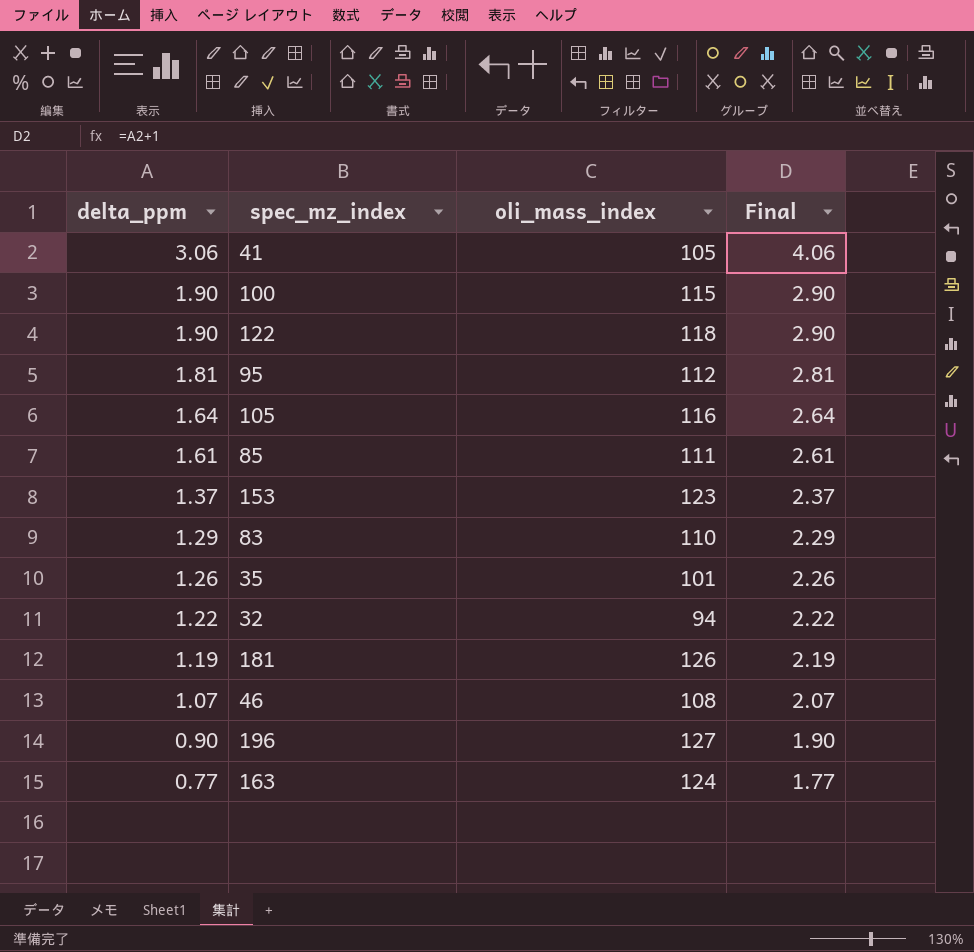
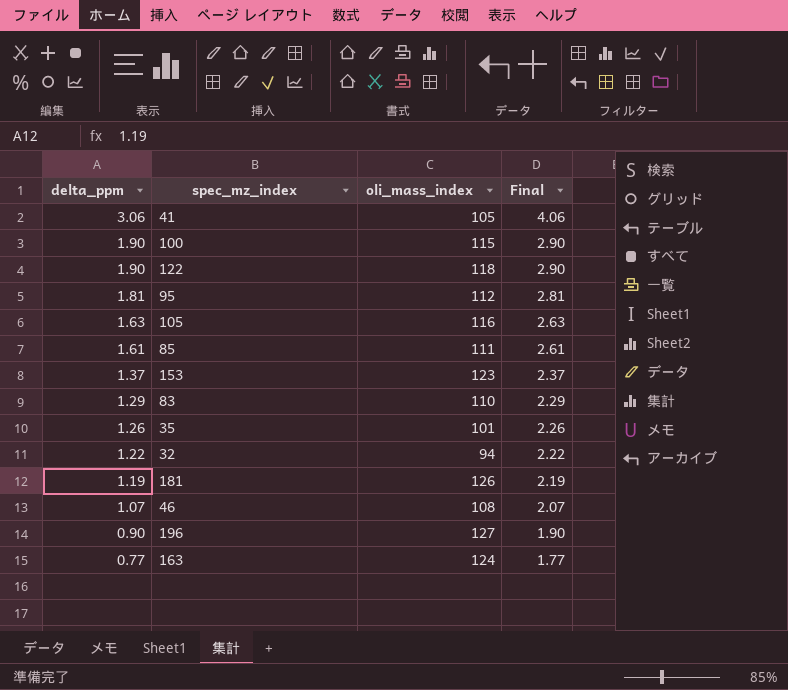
105 | delta_ppm: 1.64 -> 1.63
105 | Final: 2.64 -> 2.63

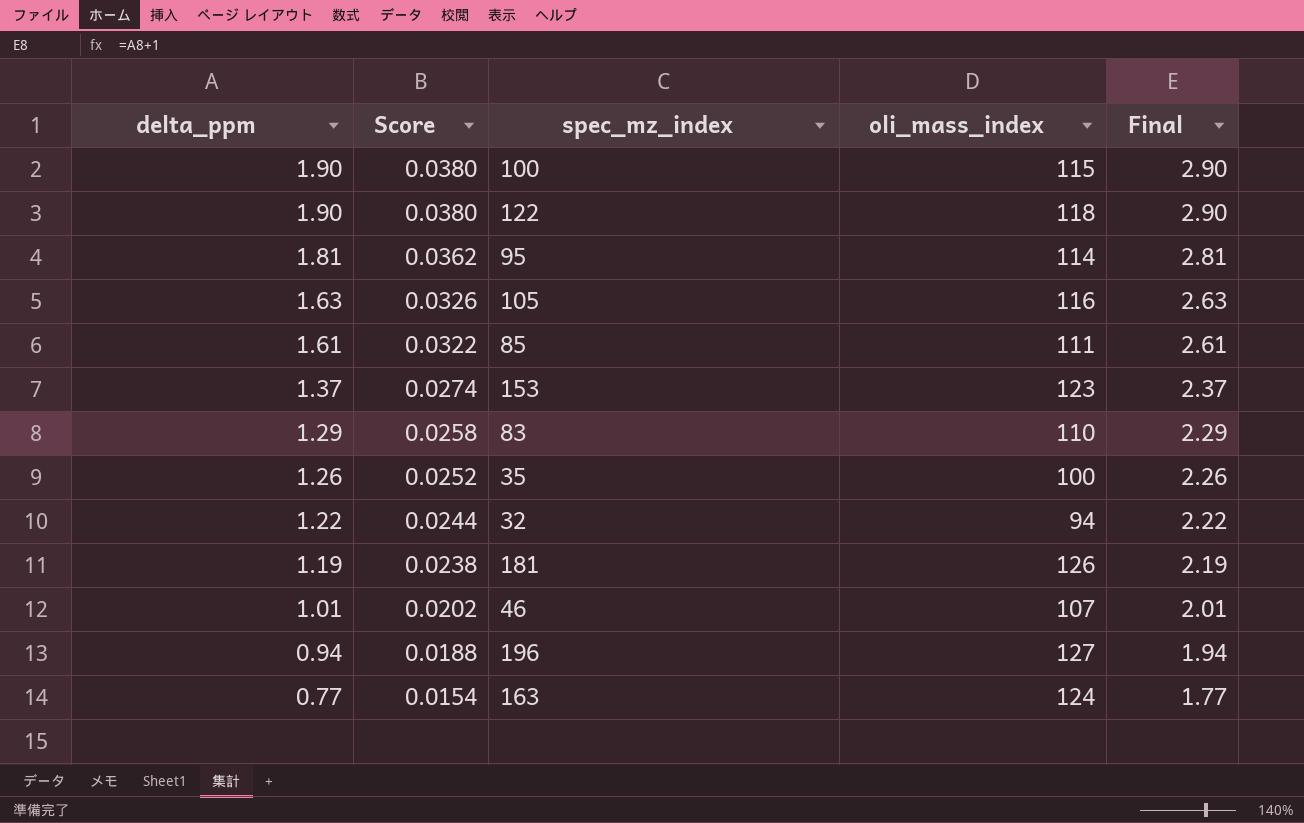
column Score | formula: none -> [delta_ppm] * 0.02
row 41: 3.06 | 105 | 4.06 -> none
95 | oli_mass_index: 112 -> 114
35 | oli_mass_index: 101 -> 100
46 | delta_ppm: 1.07 -> 1.01
46 | oli_mass_index: 108 -> 107
46 | Final: 2.07 -> 2.01
196 | delta_ppm: 0.90 -> 0.94
196 | Final: 1.90 -> 1.94

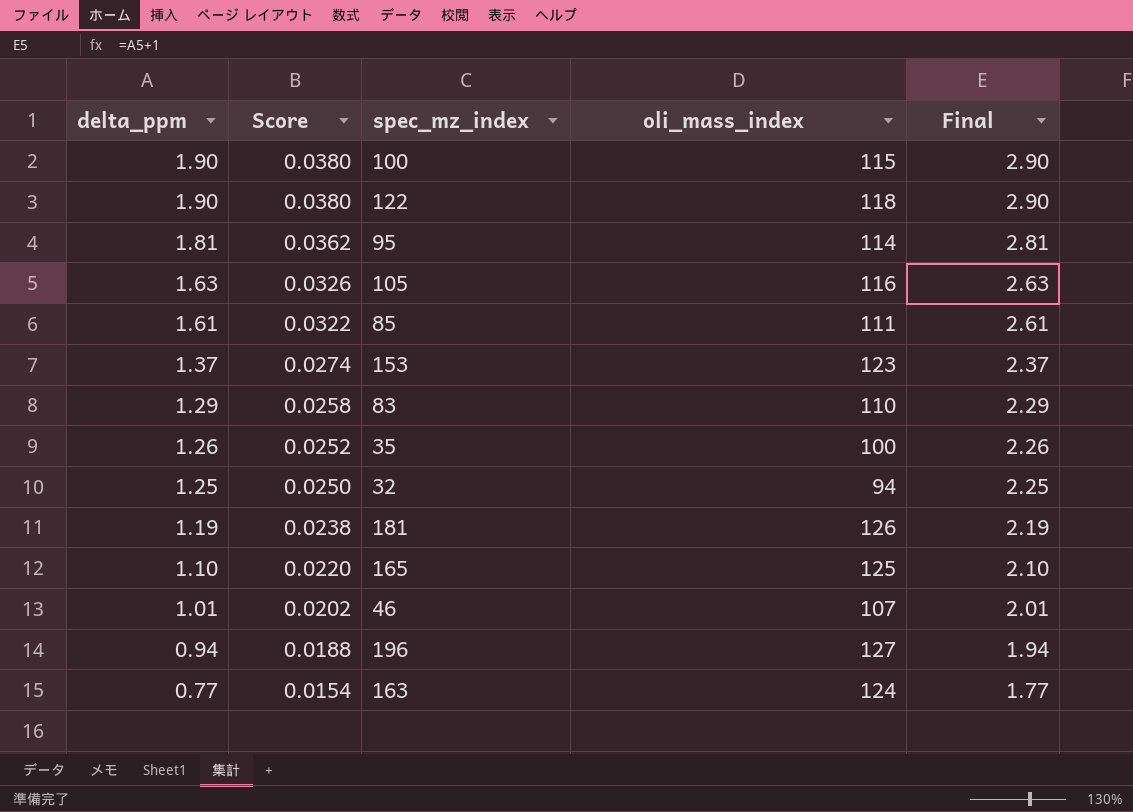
32 | delta_ppm: 1.22 -> 1.25
32 | Score: 0.0244 -> 0.0250
32 | Final: 2.22 -> 2.25
row 165: none -> 1.10 | 0.0220 | 125 | 2.10

